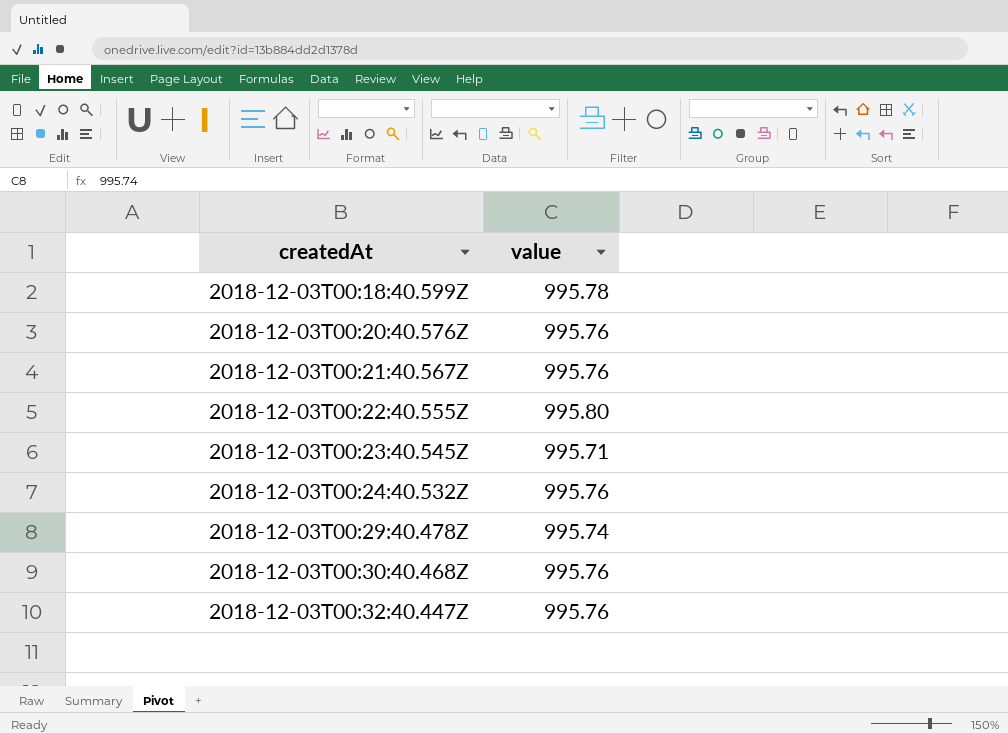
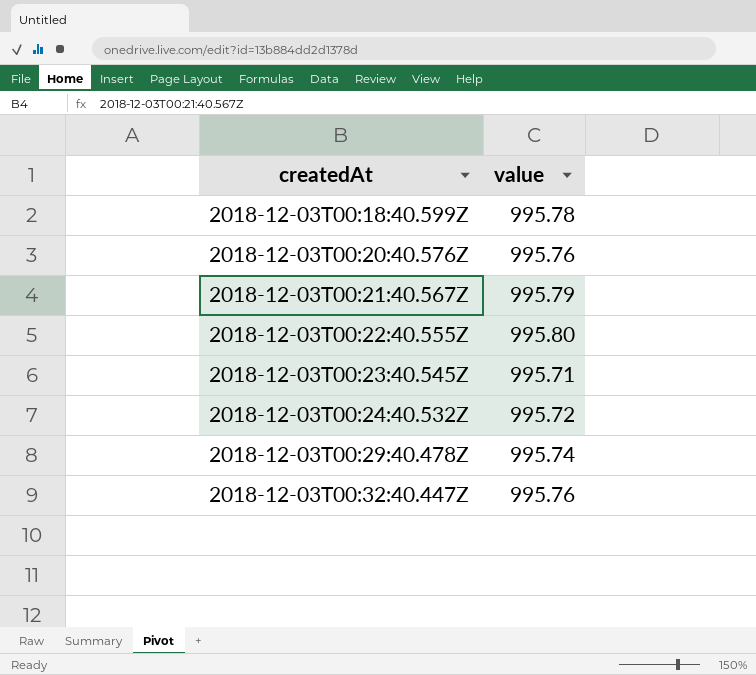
row 2018-12-03T00:30:40.468Z: 995.76 -> none
2018-12-03T00:21:40.567Z | value: 995.76 -> 995.79
2018-12-03T00:24:40.532Z | value: 995.76 -> 995.72

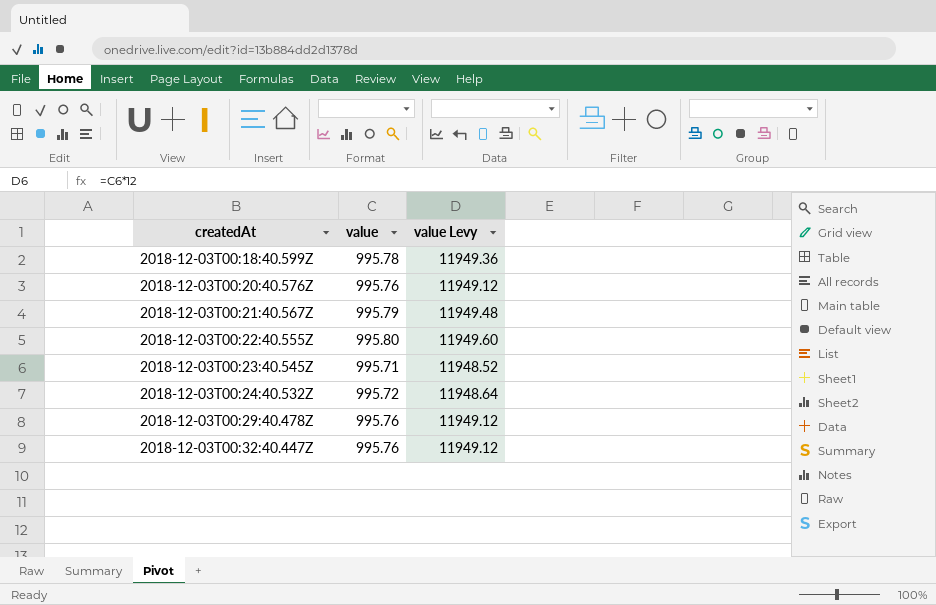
column value Levy | formula: none -> [value] * 12
2018-12-03T00:29:40.478Z | value: 995.74 -> 995.76

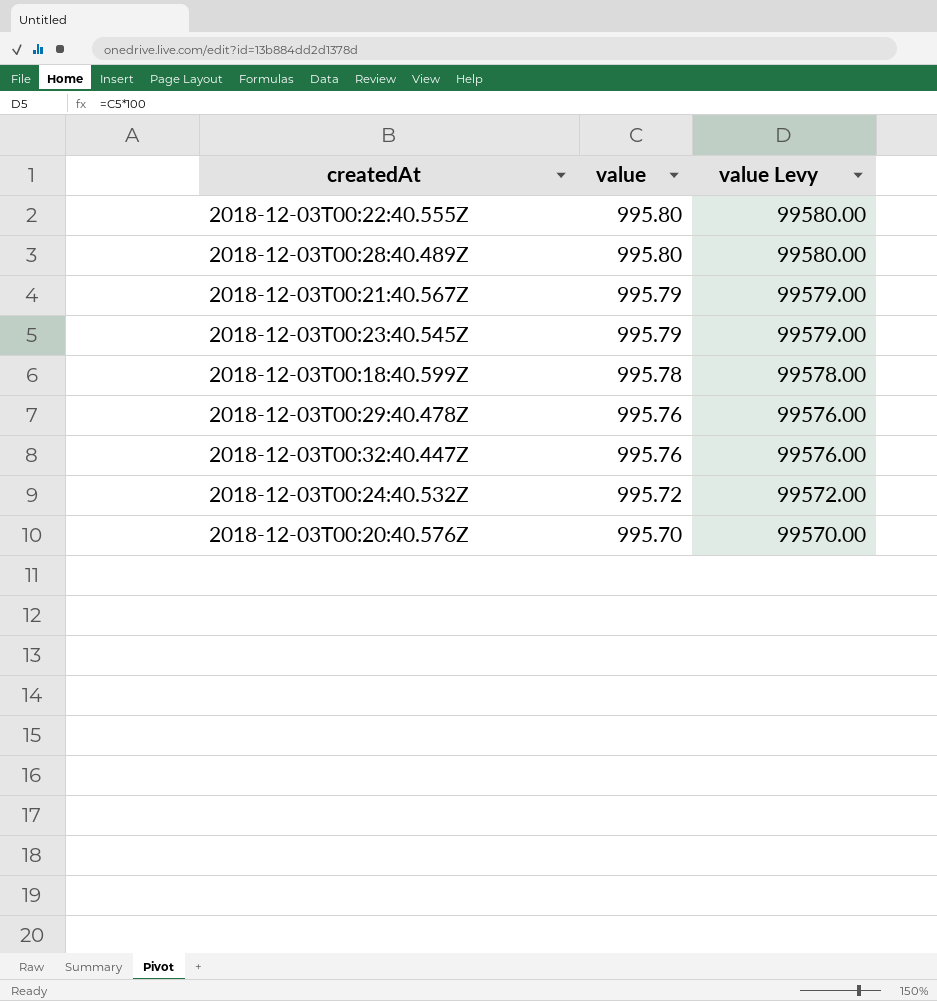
row order: createdAt ascending -> value descending
column value Levy | formula: [value] * 12 -> [value] * 100
row 2018-12-03T00:28:40.489Z: none -> 995.80 | 99580.00
2018-12-03T00:23:40.545Z | value: 995.71 -> 995.79
2018-12-03T00:20:40.576Z | value: 995.76 -> 995.70

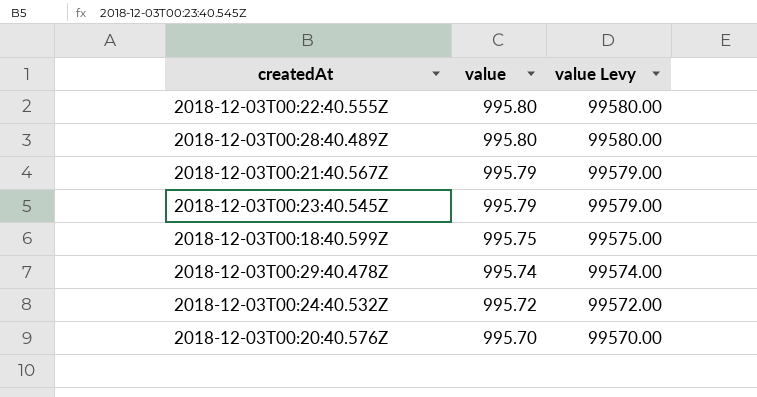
row 2018-12-03T00:32:40.447Z: 995.76 | 99576.00 -> none
2018-12-03T00:18:40.599Z | value: 995.78 -> 995.75
2018-12-03T00:18:40.599Z | value Levy: 99578.00 -> 99575.00
2018-12-03T00:29:40.478Z | value: 995.76 -> 995.74
2018-12-03T00:29:40.478Z | value Levy: 99576.00 -> 99574.00

